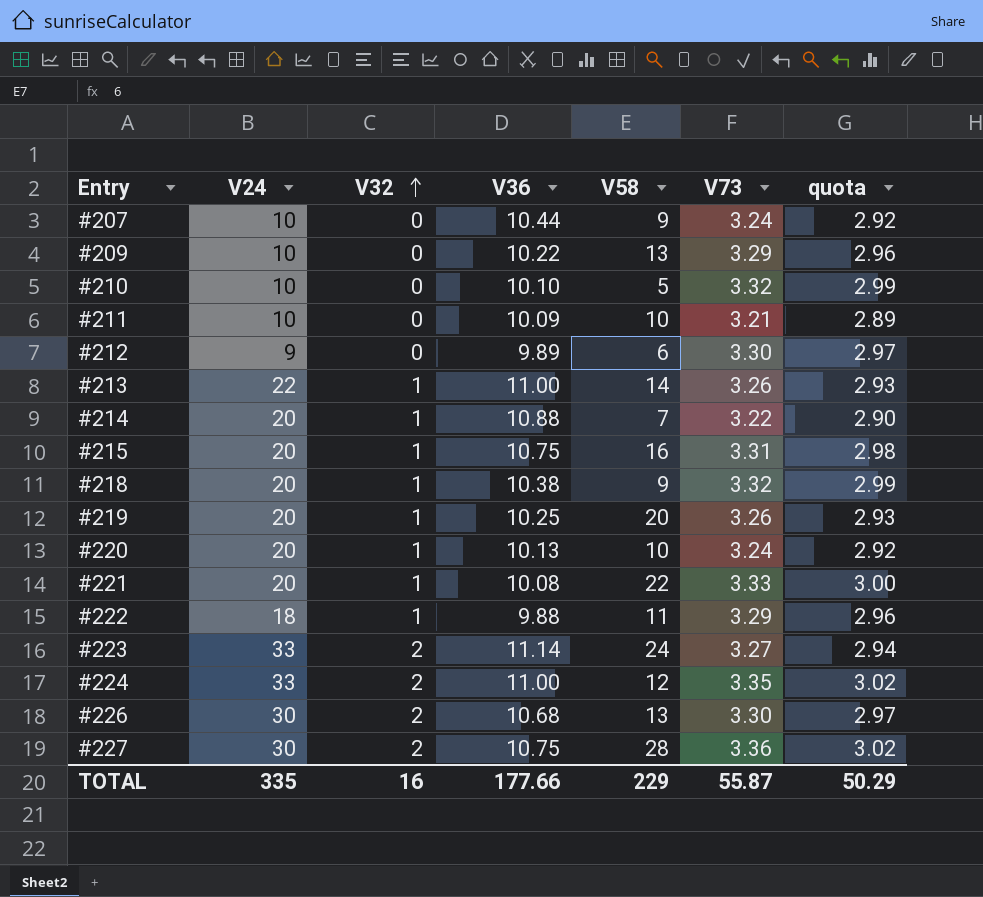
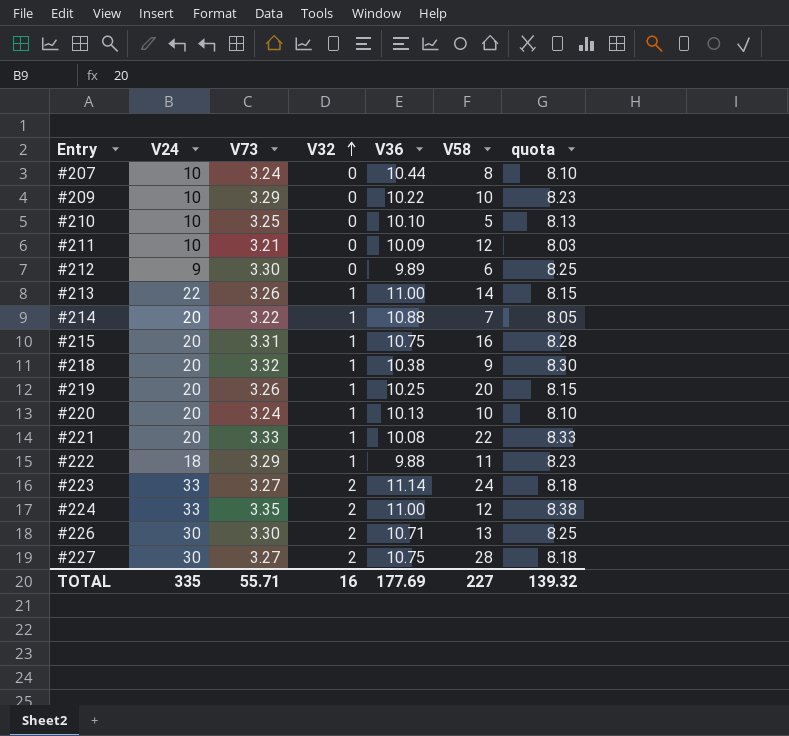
column V73 | position: 6 -> 3
column quota | formula: [V73] * 0.9 -> [V73] * 2.5
#207 | V58: 9 -> 8
#209 | V58: 13 -> 10
#210 | V73: 3.32 -> 3.25
#211 | V58: 10 -> 12
#226 | V36: 10.68 -> 10.71
#227 | V73: 3.36 -> 3.27
TOTAL | V73: 55.87 -> 55.71
TOTAL | V36: 177.66 -> 177.69
TOTAL | V58: 229 -> 227
TOTAL | quota: 50.29 -> 139.32

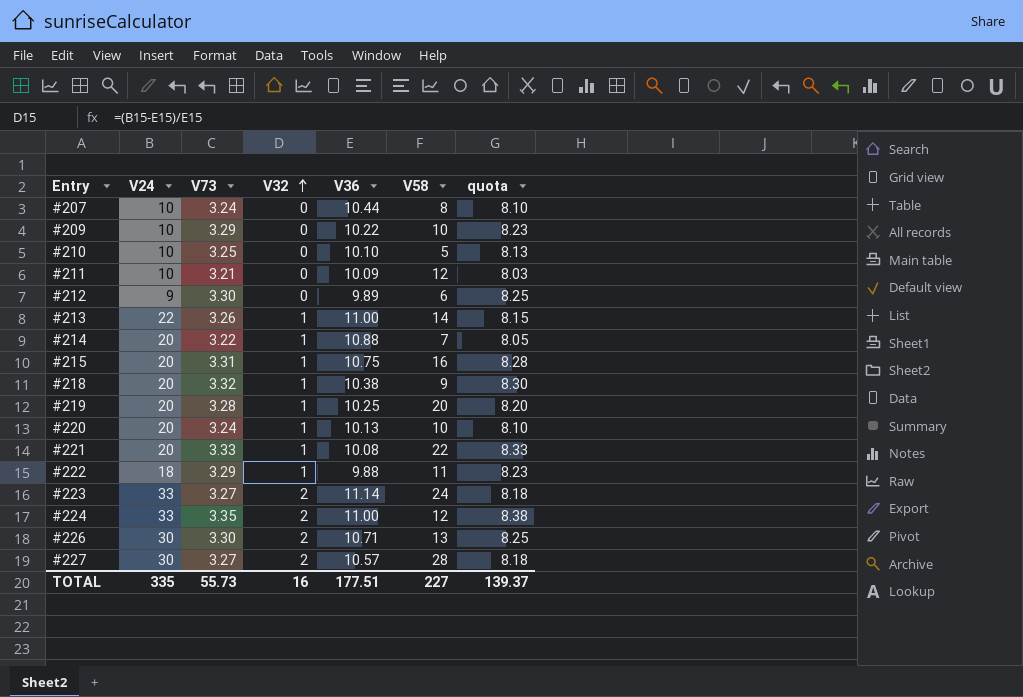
#219 | V73: 3.26 -> 3.28
#219 | quota: 8.15 -> 8.20
#227 | V36: 10.75 -> 10.57
TOTAL | V73: 55.71 -> 55.73
TOTAL | V36: 177.69 -> 177.51
TOTAL | quota: 139.32 -> 139.37

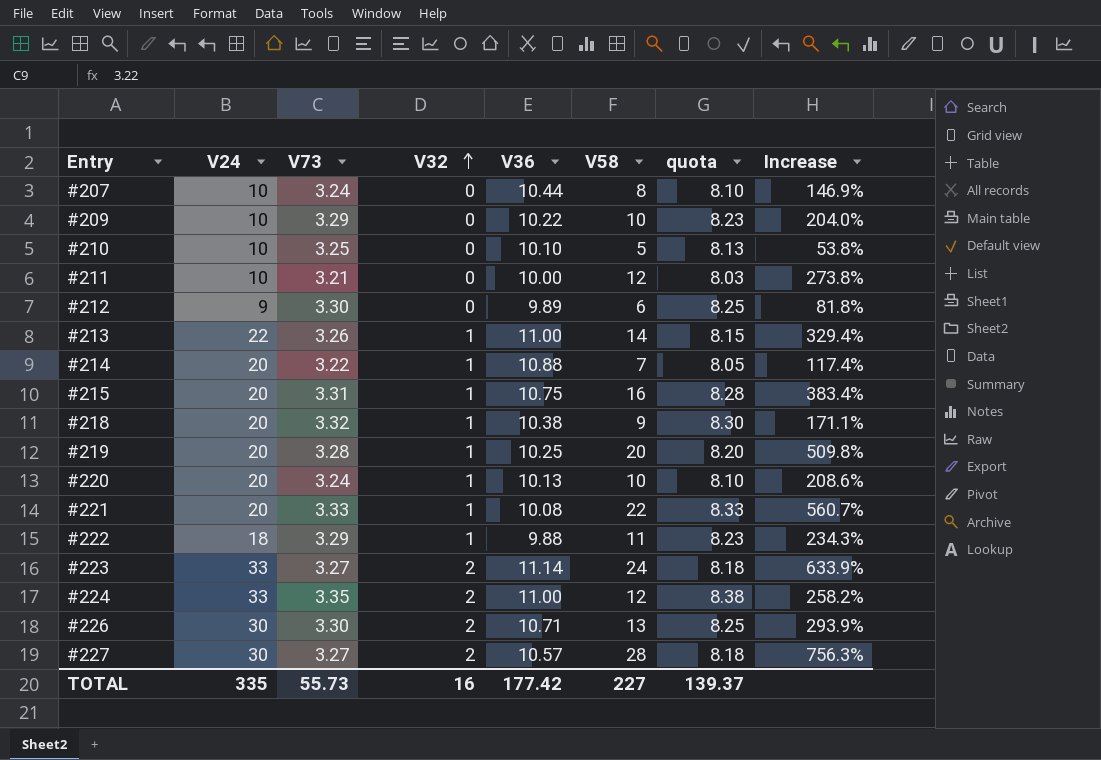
column Increase | formula: none -> ([V58] - [V73]) / [V73]
#211 | V36: 10.09 -> 10.00
TOTAL | V36: 177.51 -> 177.42

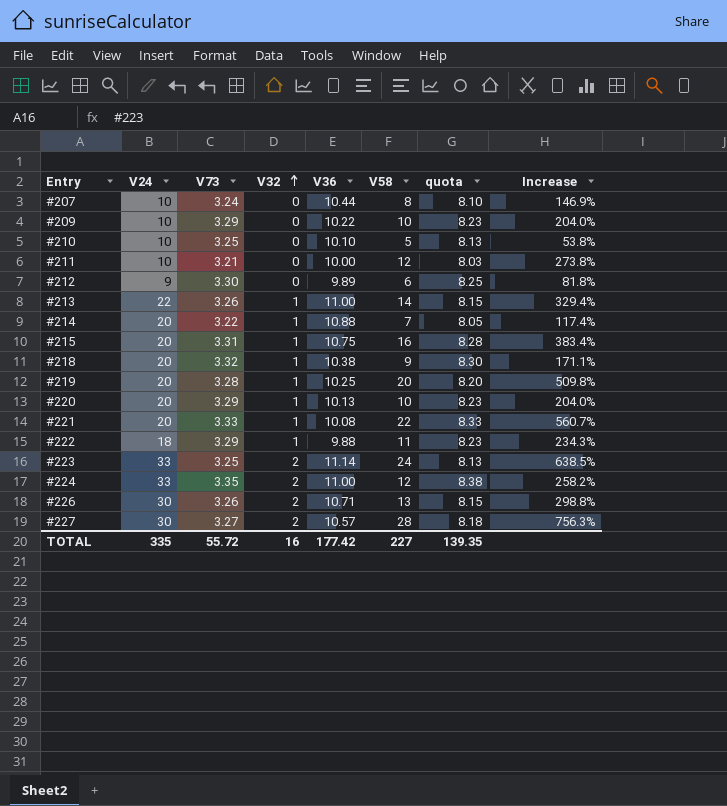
#220 | V73: 3.24 -> 3.29
#220 | quota: 8.10 -> 8.23
#220 | Increase: 208.6% -> 204.0%
#223 | V73: 3.27 -> 3.25
#223 | quota: 8.18 -> 8.13
#223 | Increase: 633.9% -> 638.5%
#226 | V73: 3.30 -> 3.26
#226 | quota: 8.25 -> 8.15
#226 | Increase: 293.9% -> 298.8%
TOTAL | V73: 55.73 -> 55.72
TOTAL | quota: 139.37 -> 139.35

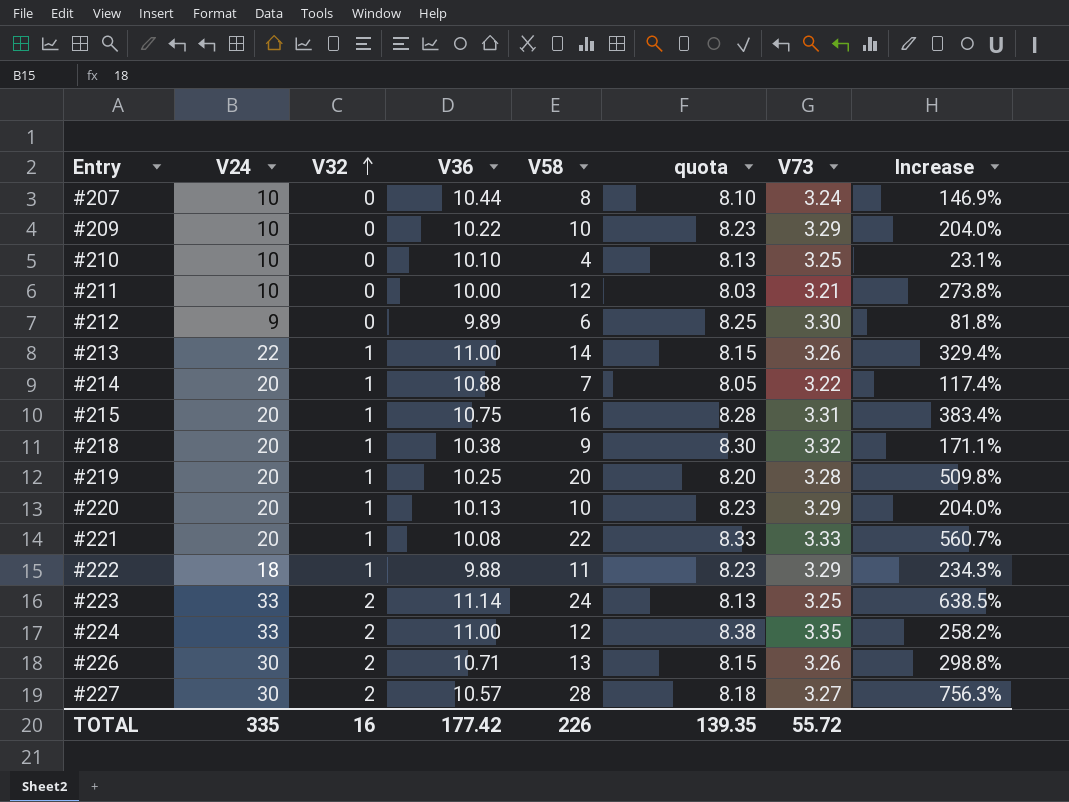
column V73 | position: 3 -> 7
#210 | V58: 5 -> 4
#210 | Increase: 53.8% -> 23.1%
TOTAL | V58: 227 -> 226

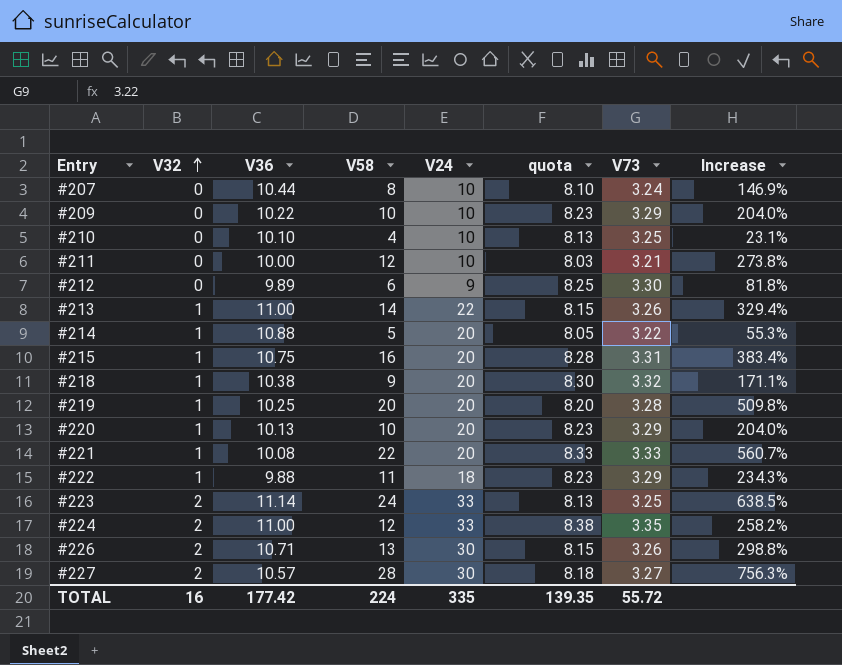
column V24 | position: 2 -> 5
#214 | V58: 7 -> 5
#214 | Increase: 117.4% -> 55.3%
TOTAL | V58: 226 -> 224

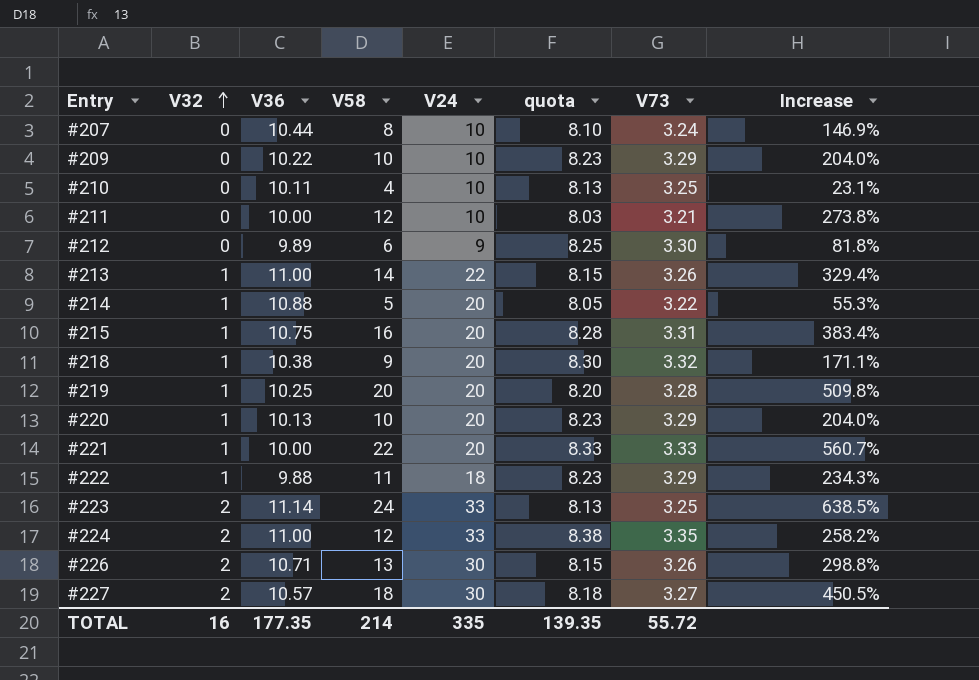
#210 | V36: 10.10 -> 10.11
#221 | V36: 10.08 -> 10.00
#227 | V58: 28 -> 18
#227 | Increase: 756.3% -> 450.5%
TOTAL | V36: 177.42 -> 177.35
TOTAL | V58: 224 -> 214

